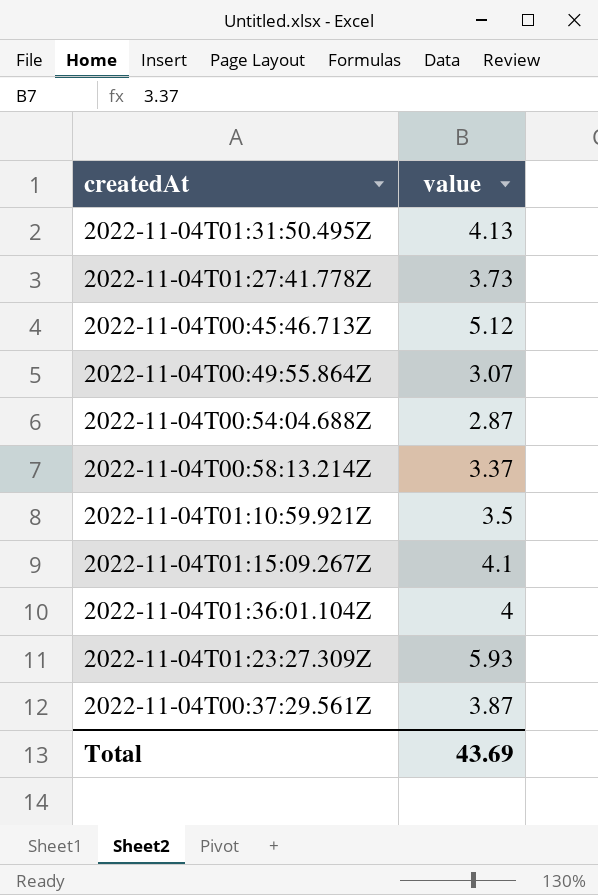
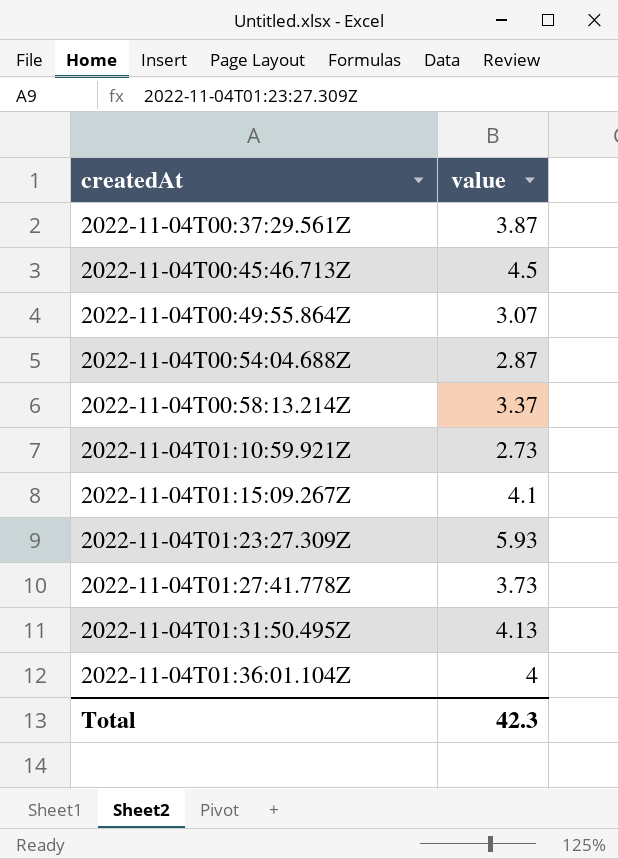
row order: none -> createdAt ascending
2022-11-04T00:45:46.713Z | value: 5.12 -> 4.5
2022-11-04T01:10:59.921Z | value: 3.5 -> 2.73
Total | value: 43.69 -> 42.3

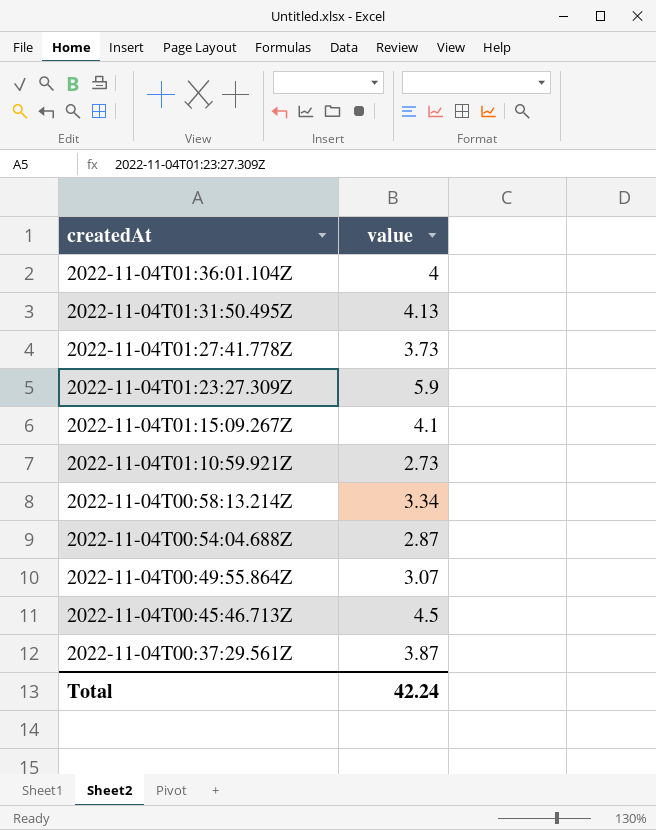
row order: createdAt ascending -> createdAt descending
2022-11-04T01:23:27.309Z | value: 5.93 -> 5.9
2022-11-04T00:58:13.214Z | value: 3.37 -> 3.34
Total | value: 42.3 -> 42.24

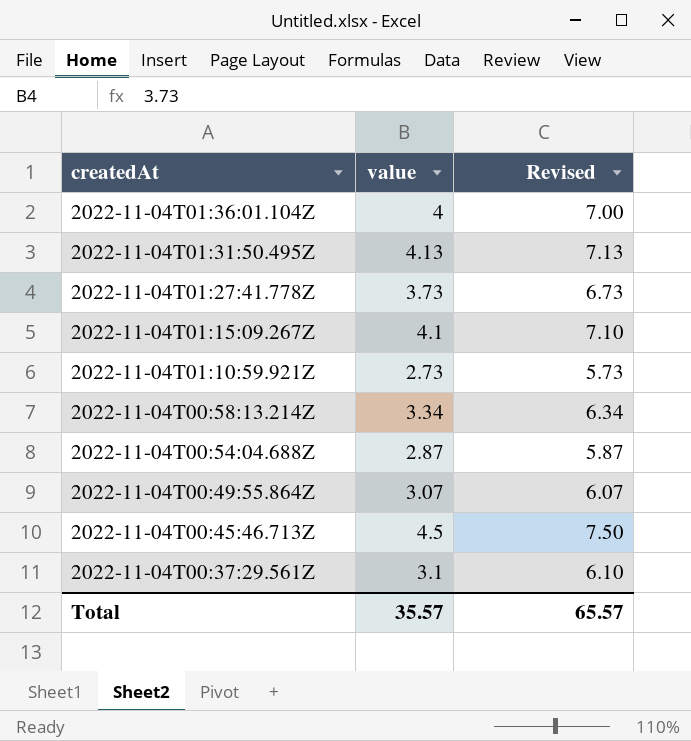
column Revised | formula: none -> [value] + 3
row 2022-11-04T01:23:27.309Z: 5.9 -> none
2022-11-04T00:37:29.561Z | value: 3.87 -> 3.1
Total | value: 42.24 -> 35.57

